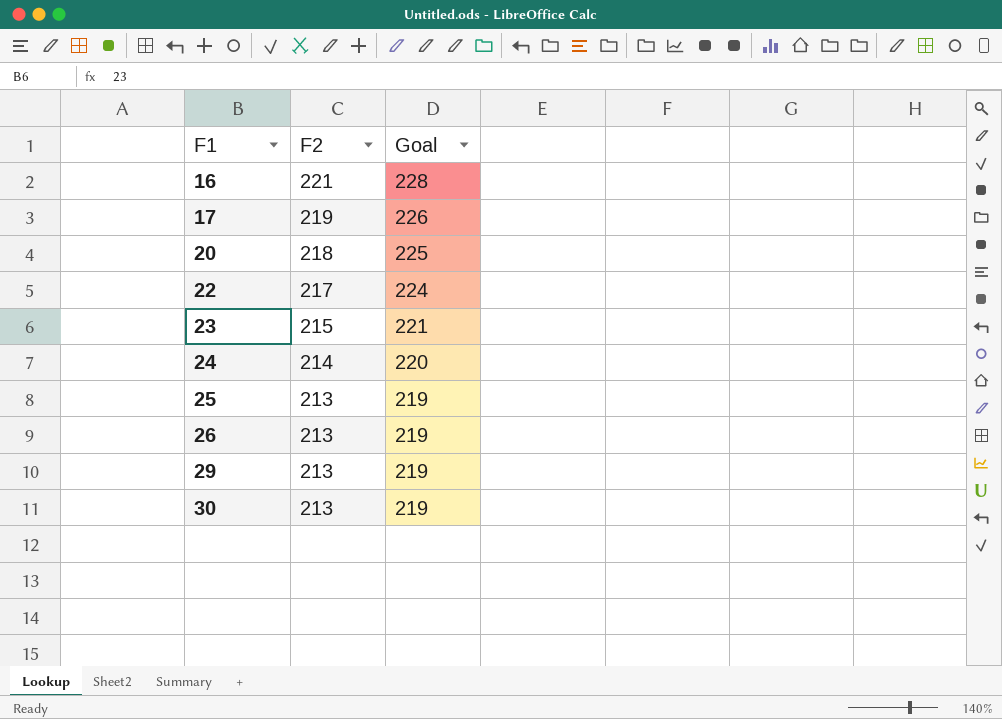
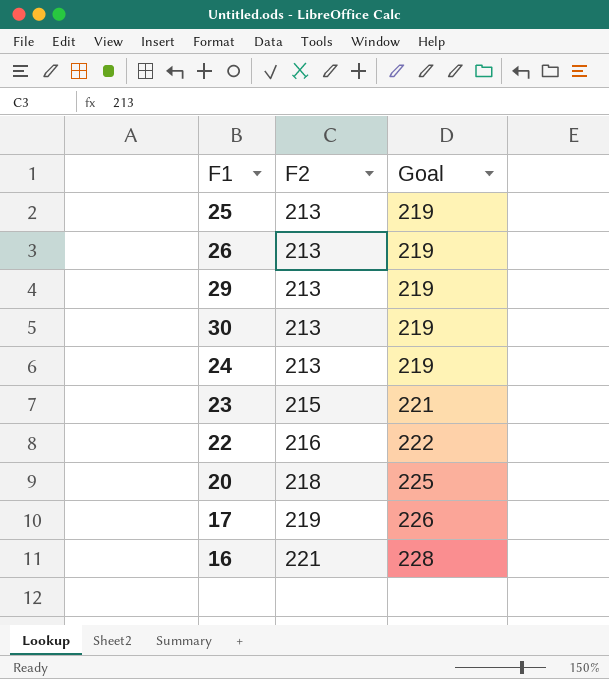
row order: F1 ascending -> F2 ascending
24 | F2: 214 -> 213
24 | Goal: 220 -> 219
22 | F2: 217 -> 216
22 | Goal: 224 -> 222

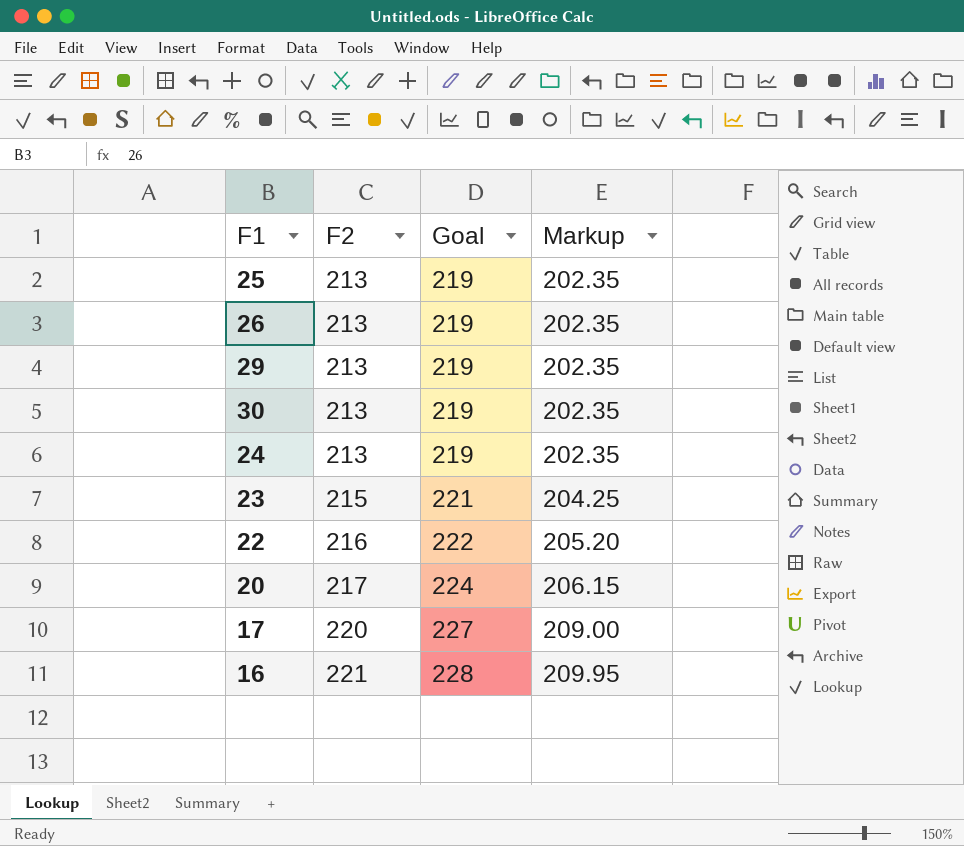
column Markup | formula: none -> [F2] * 0.95
20 | F2: 218 -> 217
20 | Goal: 225 -> 224
17 | F2: 219 -> 220
17 | Goal: 226 -> 227

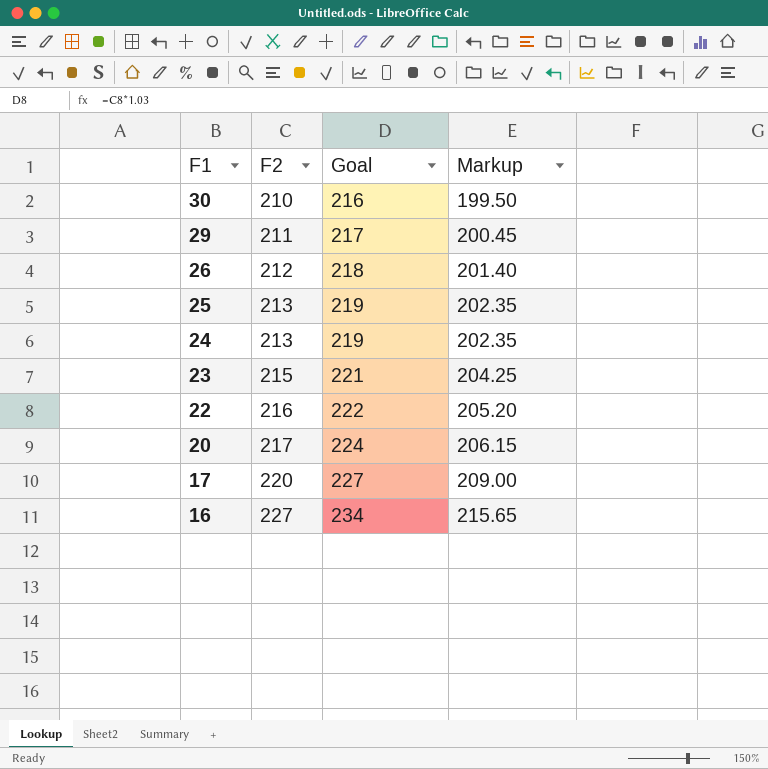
row order: F2 ascending -> F1 descending
30 | F2: 213 -> 210
30 | Goal: 219 -> 216
30 | Markup: 202.35 -> 199.50
29 | F2: 213 -> 211
29 | Goal: 219 -> 217
29 | Markup: 202.35 -> 200.45
26 | F2: 213 -> 212
26 | Goal: 219 -> 218
26 | Markup: 202.35 -> 201.40
16 | F2: 221 -> 227
16 | Goal: 228 -> 234
16 | Markup: 209.95 -> 215.65

